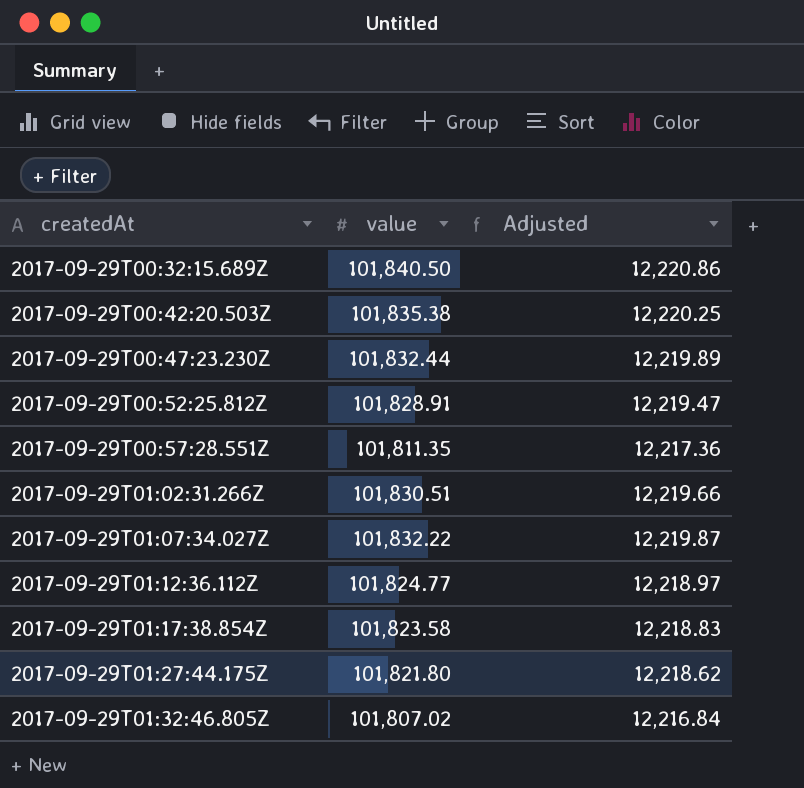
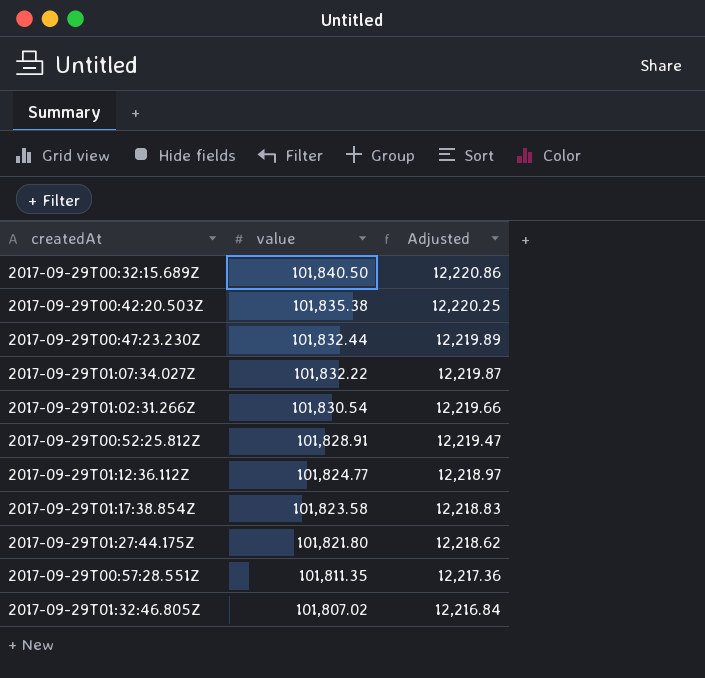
row order: createdAt ascending -> value descending
2017-09-29T01:02:31.266Z | value: 101,830.51 -> 101,830.54

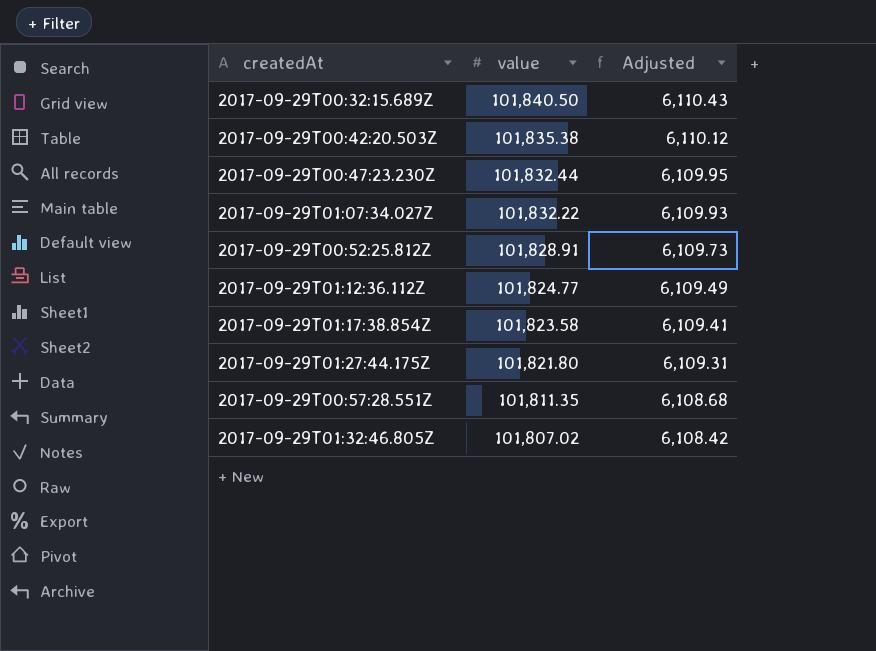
column Adjusted | formula: [value] * 0.12 -> [value] * 0.06
row 2017-09-29T01:02:31.266Z: 101,830.54 | 12,219.66 -> none

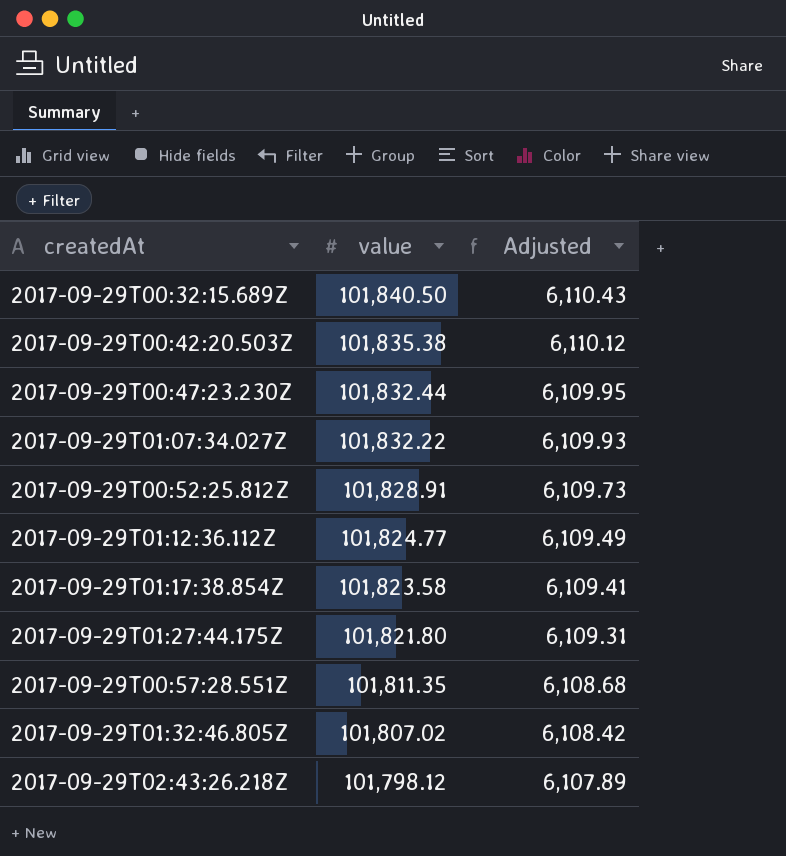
row 2017-09-29T02:43:26.218Z: none -> 101,798.12 | 6,107.89

